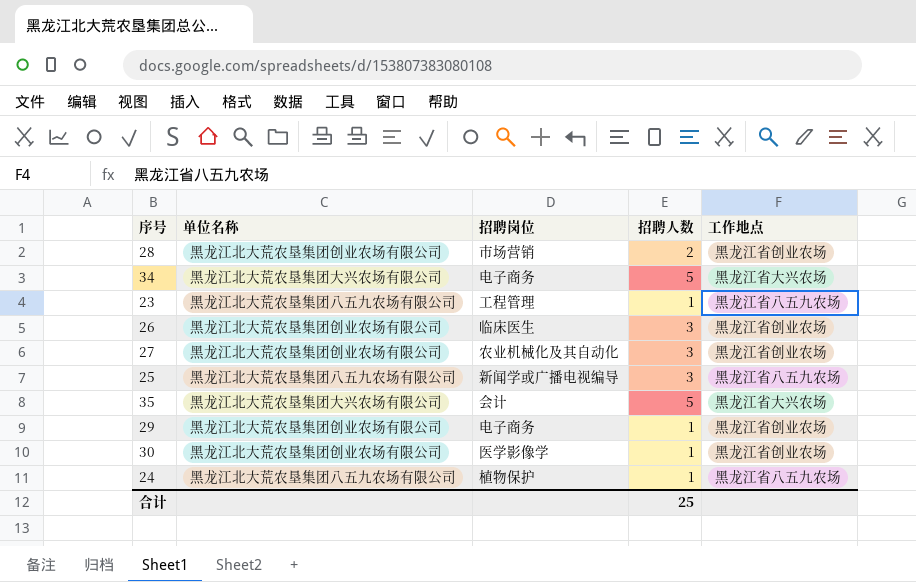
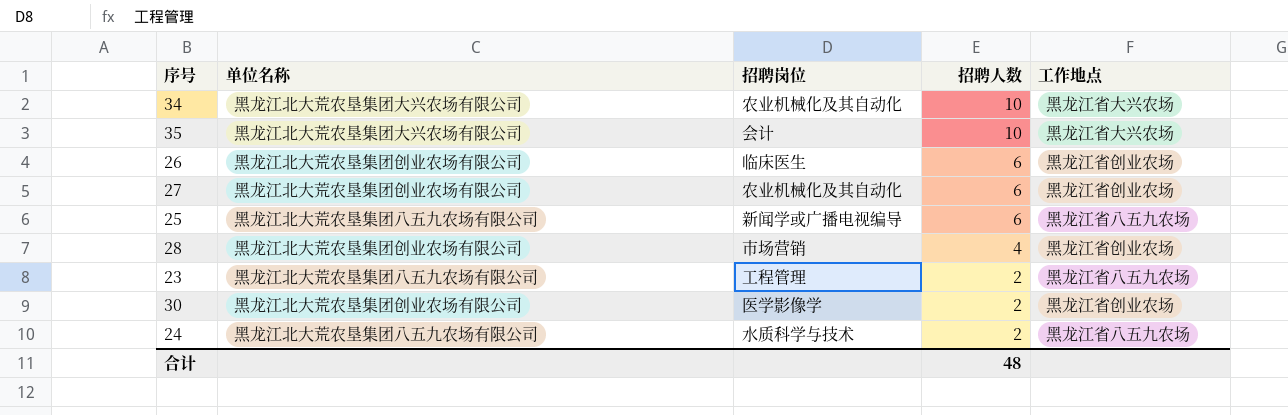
row order: none -> 招聘人数 descending
row 29: 黑龙江北大荒农垦集团创业农场有限公司 | 电子商务 | 1 | 黑龙江省创业农场 -> none
34 | 招聘岗位: 电子商务 -> 农业机械化及其自动化
34 | 招聘人数: 5 -> 10
35 | 招聘人数: 5 -> 10
26 | 招聘人数: 3 -> 6
27 | 招聘人数: 3 -> 6
25 | 招聘人数: 3 -> 6
28 | 招聘人数: 2 -> 4
23 | 招聘人数: 1 -> 2
30 | 招聘人数: 1 -> 2
24 | 招聘岗位: 植物保护 -> 水质科学与技术
24 | 招聘人数: 1 -> 2
合计 | 招聘人数: 25 -> 48

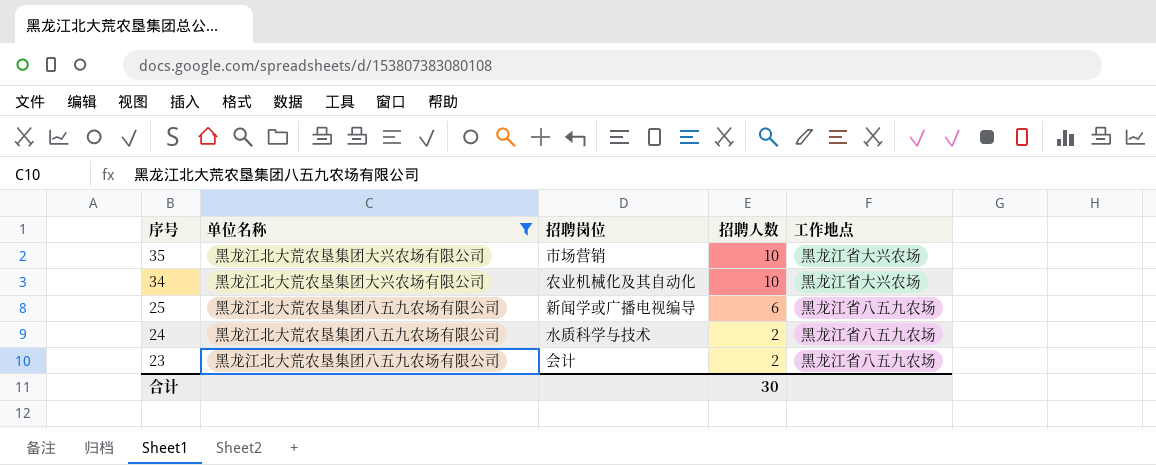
filter: none -> 单位名称 != 黑龙江北大荒农垦集团创业农场有限公司
row order: 招聘人数 descending -> 序号 descending
35 | 招聘岗位: 会计 -> 市场营销
23 | 招聘岗位: 工程管理 -> 会计
合计 | 招聘人数: 48 -> 30

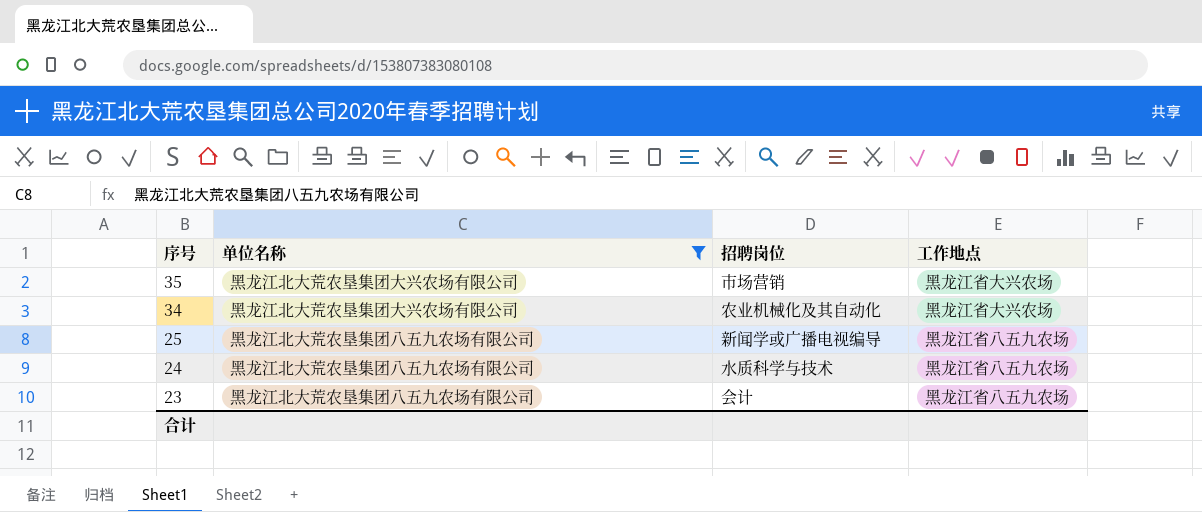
column 招聘人数 | position: 4 -> none

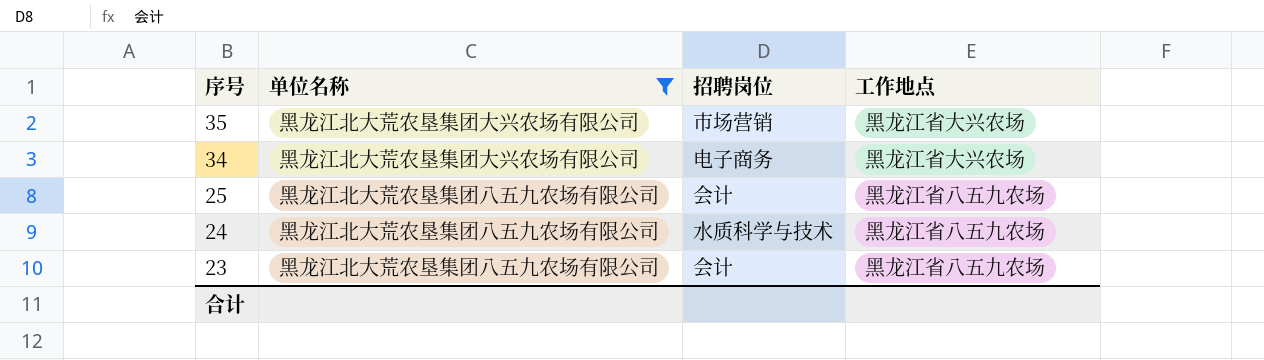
34 | 招聘岗位: 农业机械化及其自动化 -> 电子商务
25 | 招聘岗位: 新闻学或广播电视编导 -> 会计

